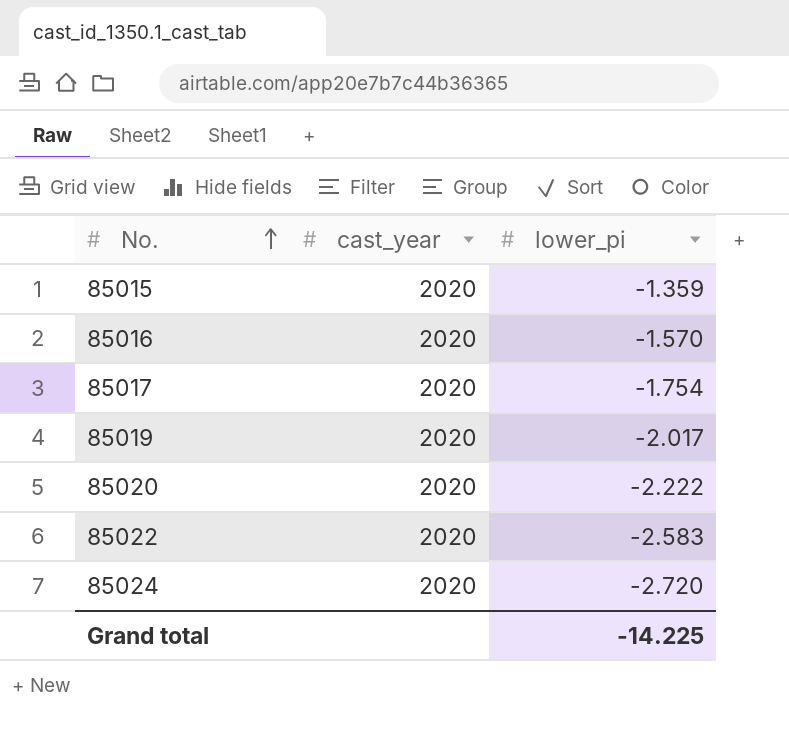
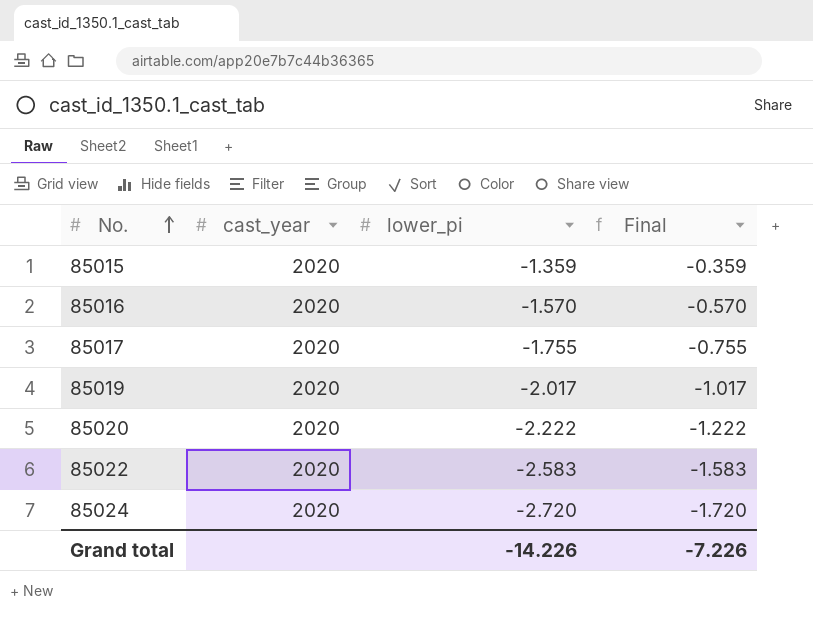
column Final | formula: none -> [lower_pi] + 1
85017 | lower_pi: -1.754 -> -1.755
Grand total | lower_pi: -14.225 -> -14.226

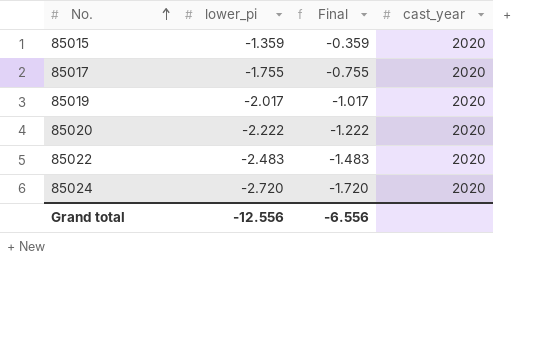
column cast_year | position: 2 -> 4
row 85016: 2020 | -1.570 | -0.570 -> none
85022 | lower_pi: -2.583 -> -2.483
85022 | Final: -1.583 -> -1.483
Grand total | lower_pi: -14.226 -> -12.556
Grand total | Final: -7.226 -> -6.556

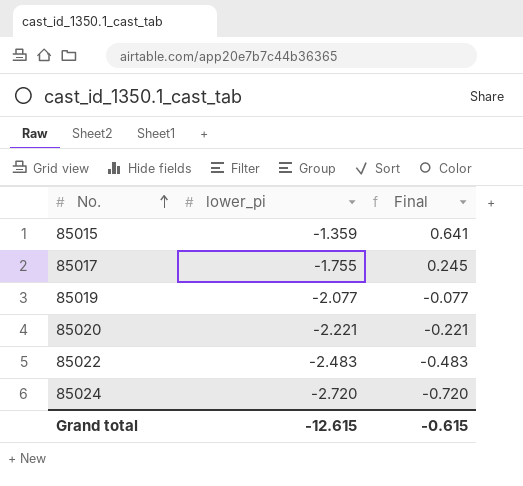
column cast_year | position: 4 -> none
column Final | formula: [lower_pi] + 1 -> [lower_pi] + 2
85019 | lower_pi: -2.017 -> -2.077
85020 | lower_pi: -2.222 -> -2.221
Grand total | lower_pi: -12.556 -> -12.615
Grand total | Final: -6.556 -> -0.615

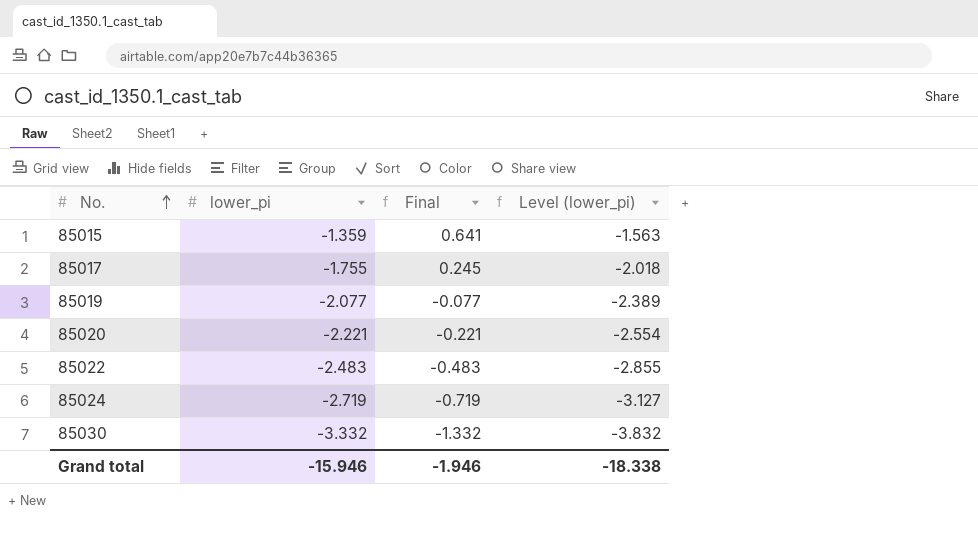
column Level (lower_pi) | formula: none -> [lower_pi] * 1.15
85024 | lower_pi: -2.720 -> -2.719
85024 | Final: -0.720 -> -0.719
row 85030: none -> -3.332 | -1.332 | -3.832
Grand total | lower_pi: -12.615 -> -15.946
Grand total | Final: -0.615 -> -1.946

